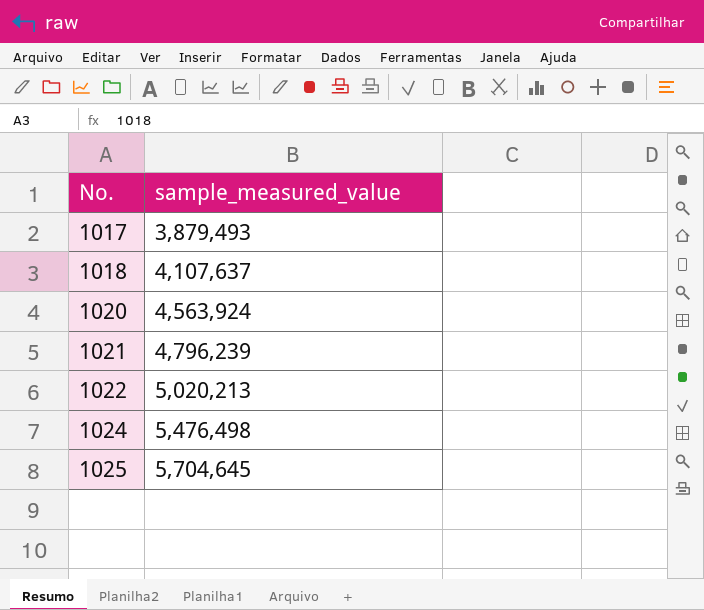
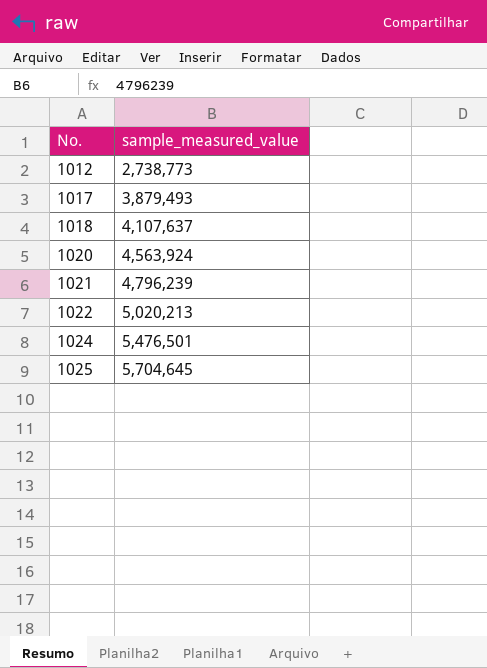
row 1012: none -> 2,738,773
1024 | sample_measured_value: 5,476,498 -> 5,476,501

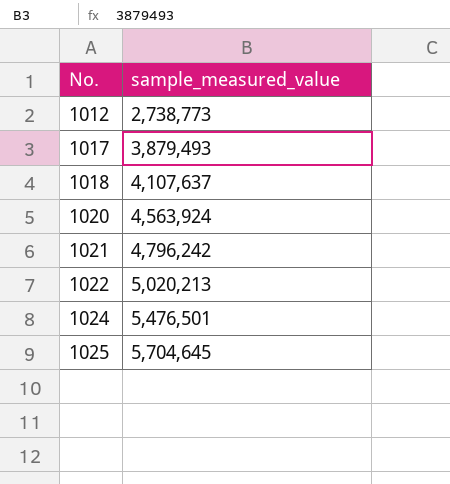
1021 | sample_measured_value: 4,796,239 -> 4,796,242

